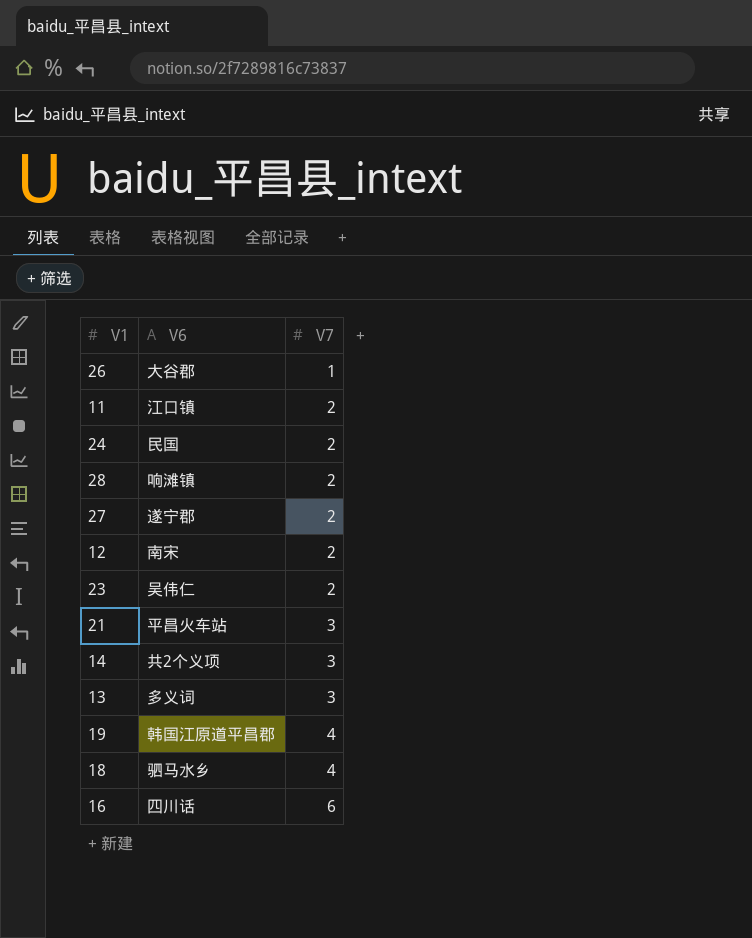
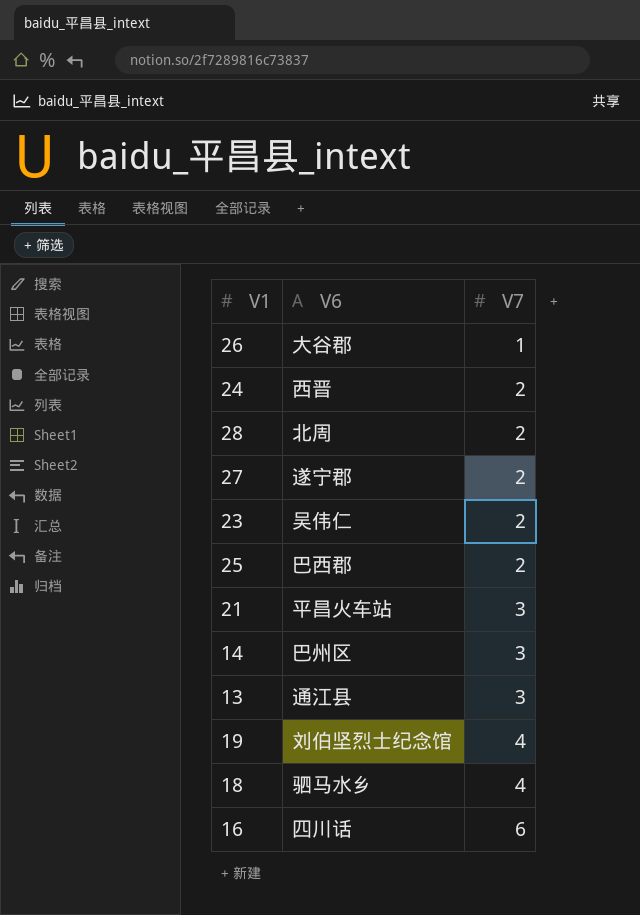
row 11: 江口镇 | 2 -> none
row 12: 南宋 | 2 -> none
24 | V6: 民国 -> 西晋
28 | V6: 响滩镇 -> 北周
row 25: none -> 巴西郡 | 2
14 | V6: 共2个义项 -> 巴州区
13 | V6: 多义词 -> 通江县
19 | V6: 韩国江原道平昌郡 -> 刘伯坚烈士纪念馆

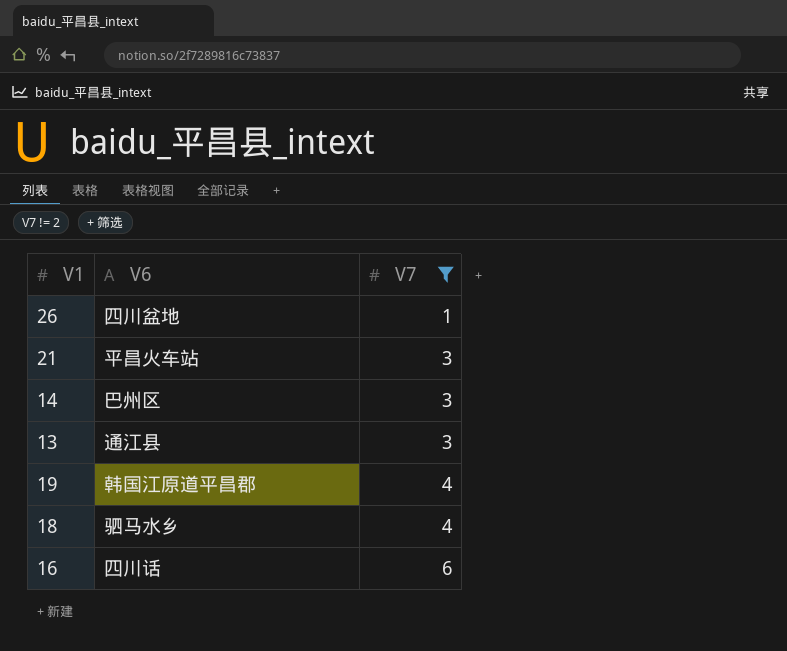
filter: none -> V7 != 2
26 | V6: 大谷郡 -> 四川盆地
19 | V6: 刘伯坚烈士纪念馆 -> 韩国江原道平昌郡

